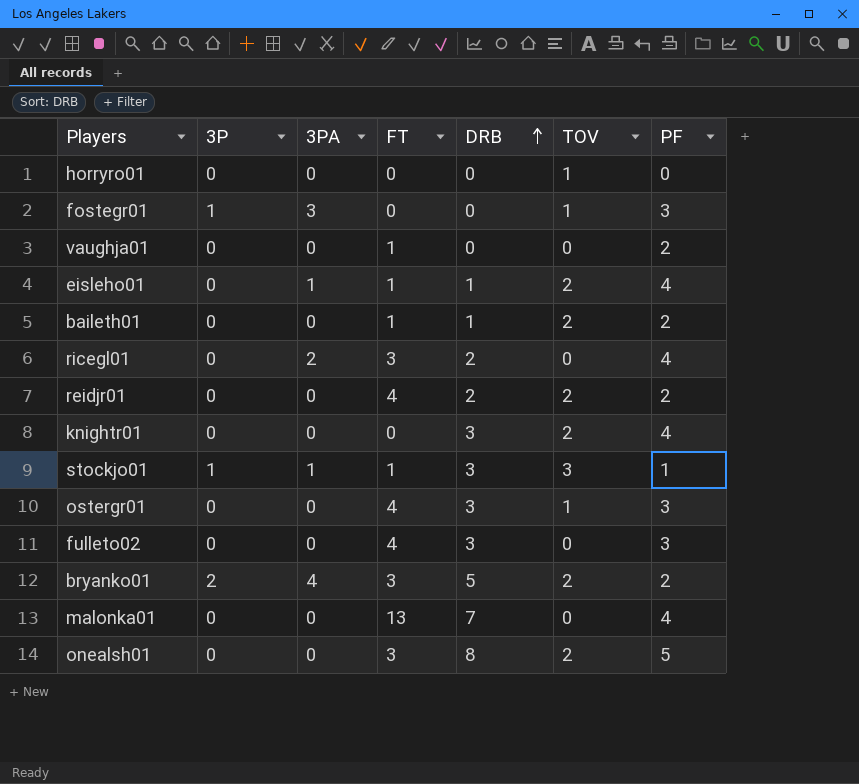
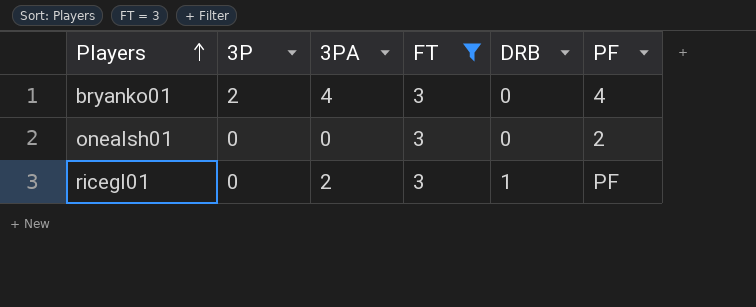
filter: none -> FT = 3
row order: DRB ascending -> Players ascending
column TOV | position: 6 -> none
bryanko01 | DRB: 5 -> 0
bryanko01 | PF: 2 -> 4
onealsh01 | DRB: 8 -> 0
onealsh01 | PF: 5 -> 2
ricegl01 | DRB: 2 -> 1
ricegl01 | PF: 4 -> PF

